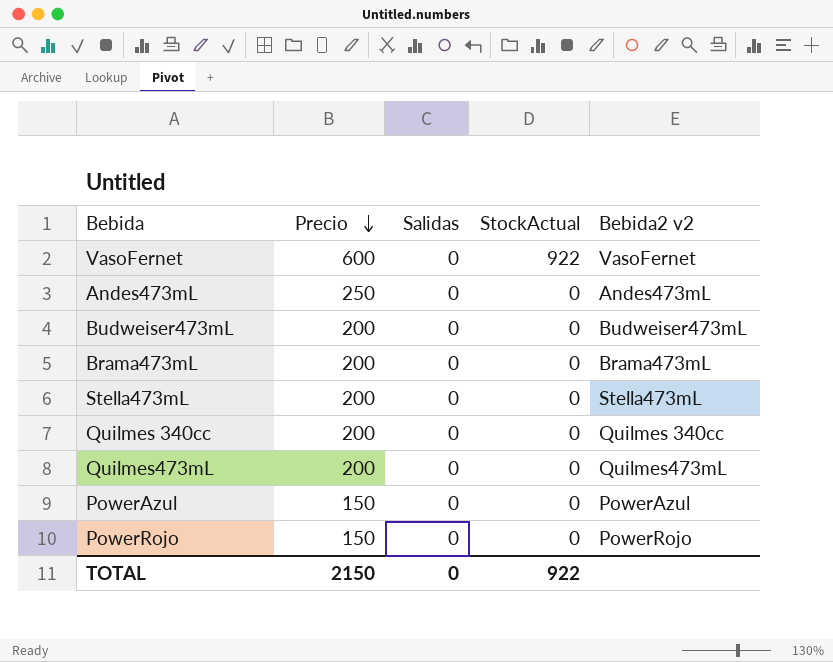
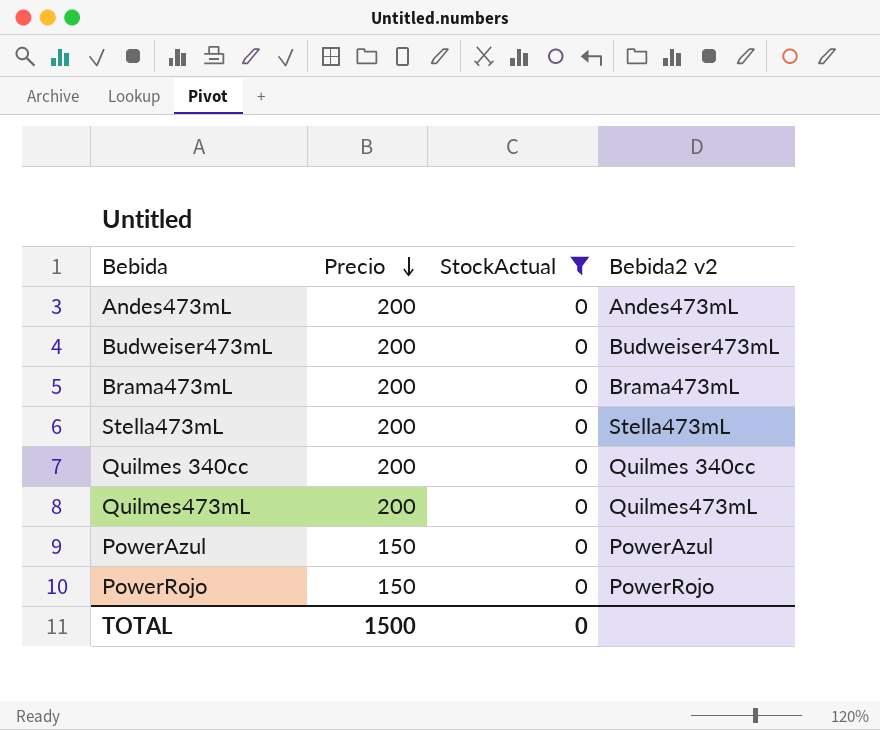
filter: none -> StockActual = 0
column Salidas | position: 3 -> none
Andes473mL | Precio: 250 -> 200
TOTAL | Precio: 2150 -> 1500
TOTAL | StockActual: 922 -> 0

